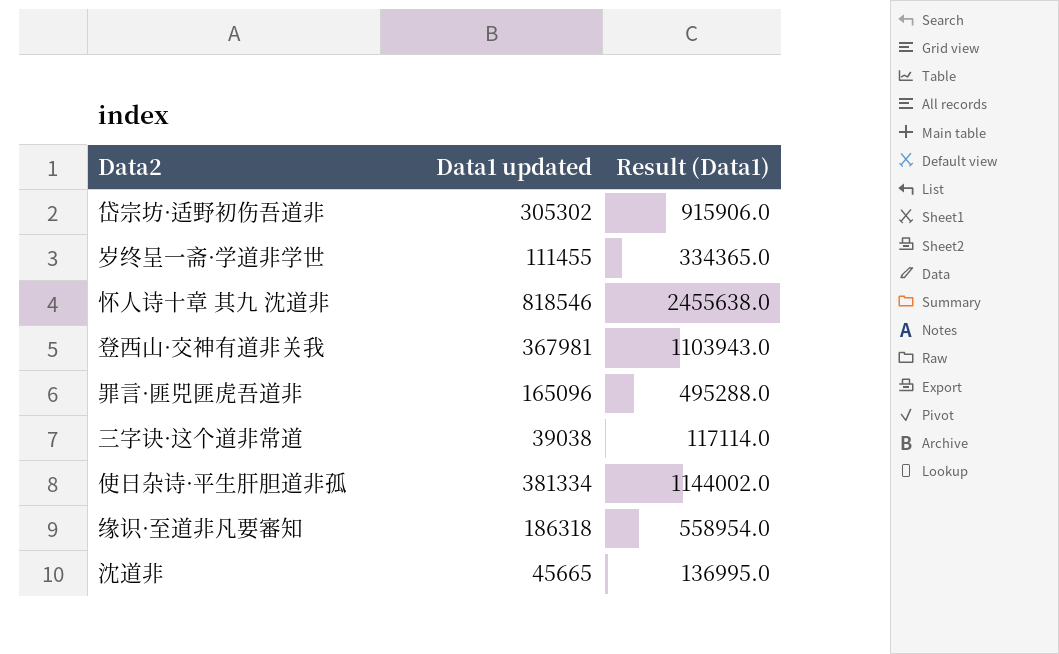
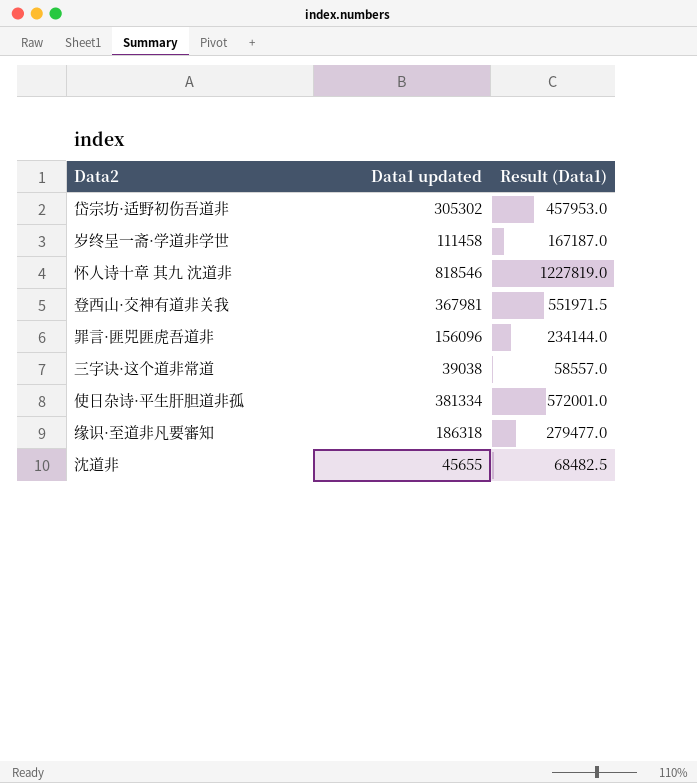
column Result (Data1) | formula: [Data1 updated] * 3 -> [Data1 updated] * 1.5
岁终呈一斋·学道非学世 | Data1 updated: 111455 -> 111458
罪言·匪兕匪虎吾道非 | Data1 updated: 165096 -> 156096
沈道非 | Data1 updated: 45665 -> 45655

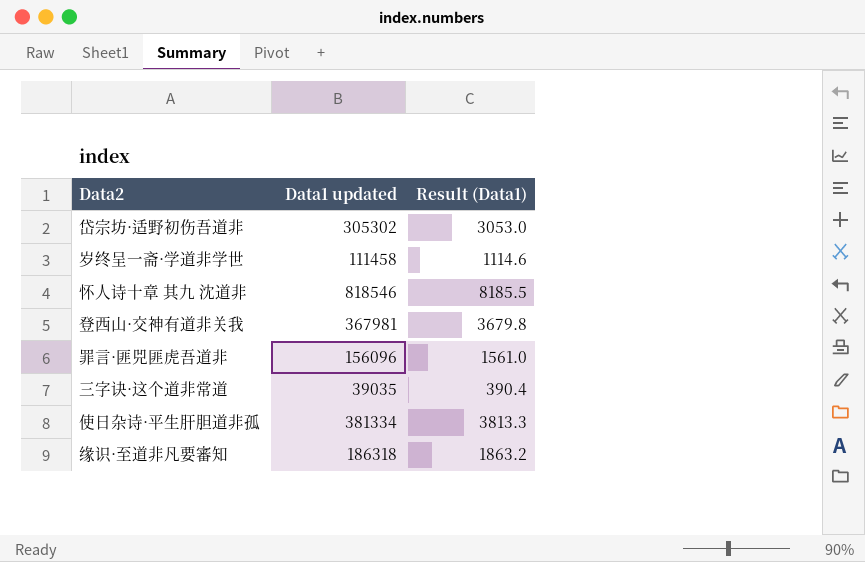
column Result (Data1) | formula: [Data1 updated] * 1.5 -> [Data1 updated] * 0.01
row 沈道非: 45655 | 68482.5 -> none
三字诀·这个道非常道 | Data1 updated: 39038 -> 39035

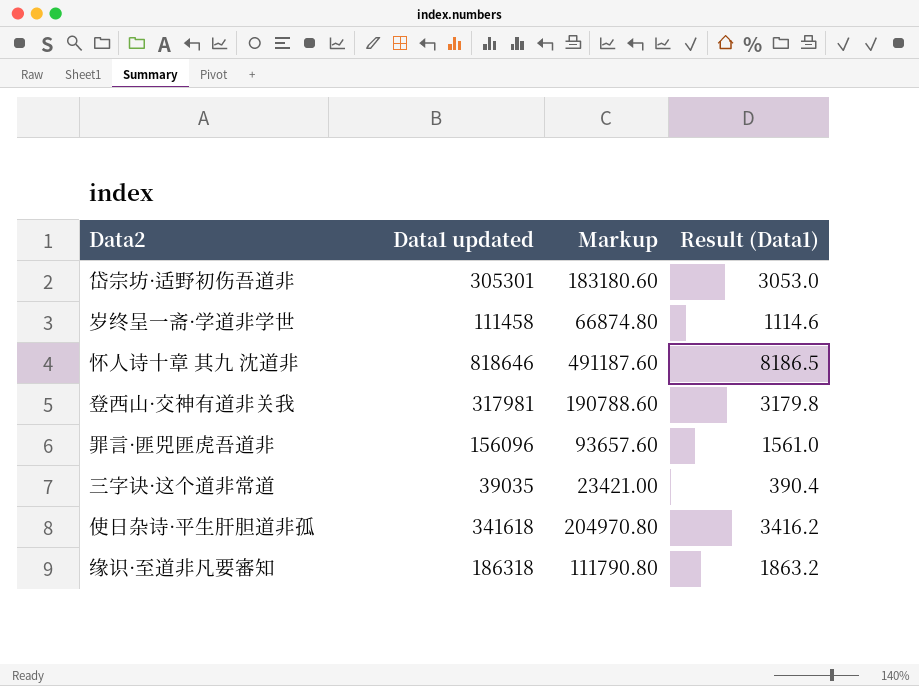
column Markup | formula: none -> [Data1 updated] * 0.6
岱宗坊·适野初伤吾道非 | Data1 updated: 305302 -> 305301
怀人诗十章 其九 沈道非 | Data1 updated: 818546 -> 818646
怀人诗十章 其九 沈道非 | Result (Data1): 8185.5 -> 8186.5
登西山·交神有道非关我 | Data1 updated: 367981 -> 317981
登西山·交神有道非关我 | Result (Data1): 3679.8 -> 3179.8
使日杂诗·平生肝胆道非孤 | Data1 updated: 381334 -> 341618
使日杂诗·平生肝胆道非孤 | Result (Data1): 3813.3 -> 3416.2

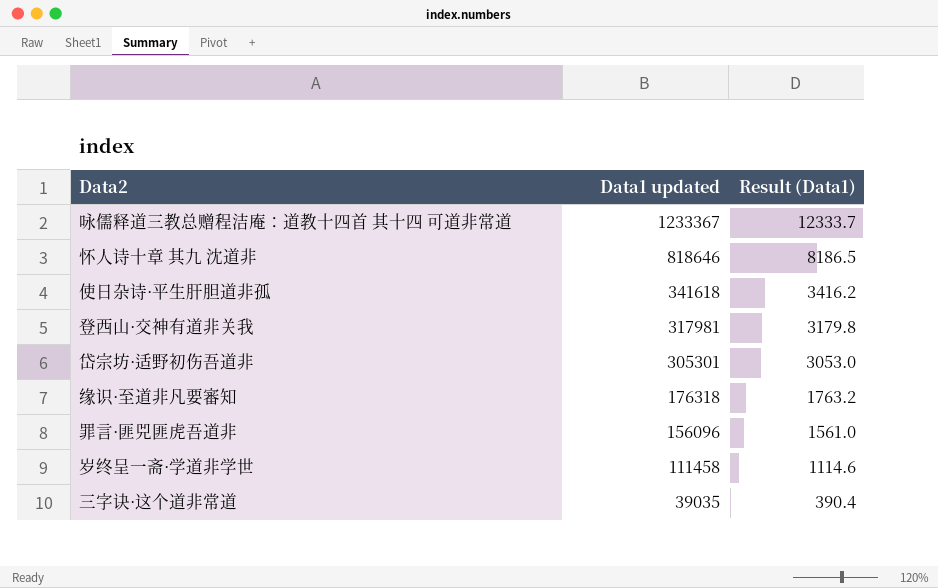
row order: none -> Data1 updated descending
column Markup | formula: [Data1 updated] * 0.6 -> none
row 咏儒释道三教总赠程洁庵：道教十四首 其十四 可道非常道: none -> 1233367 | 12333.7
缘识·至道非凡要審知 | Data1 updated: 186318 -> 176318
缘识·至道非凡要審知 | Result (Data1): 1863.2 -> 1763.2

